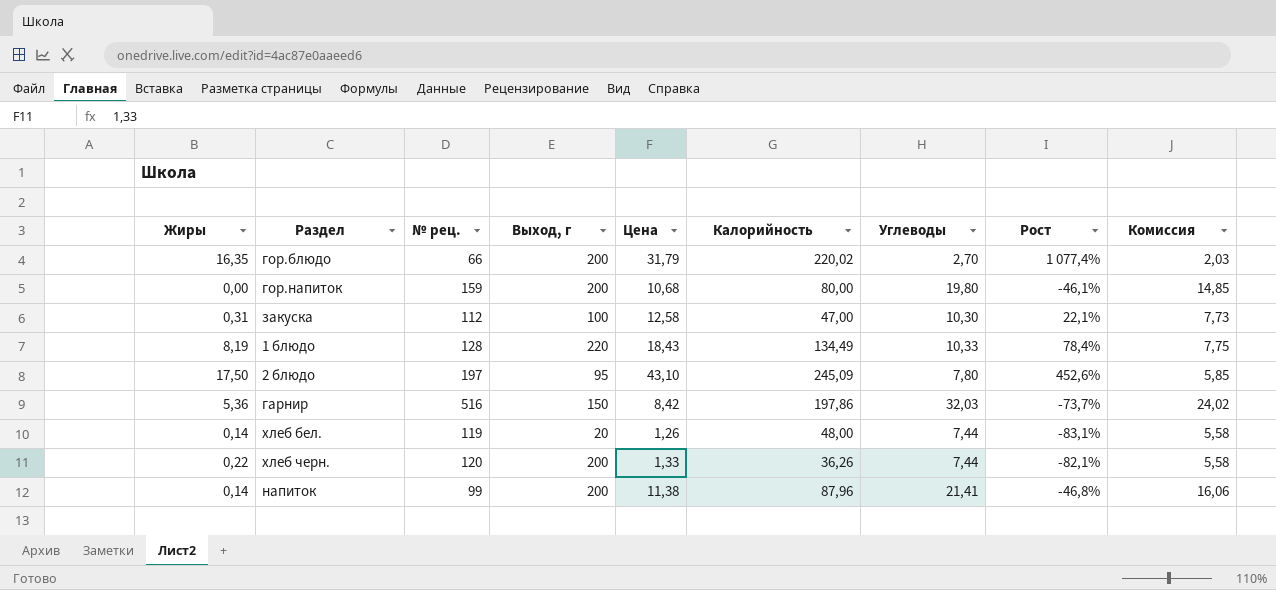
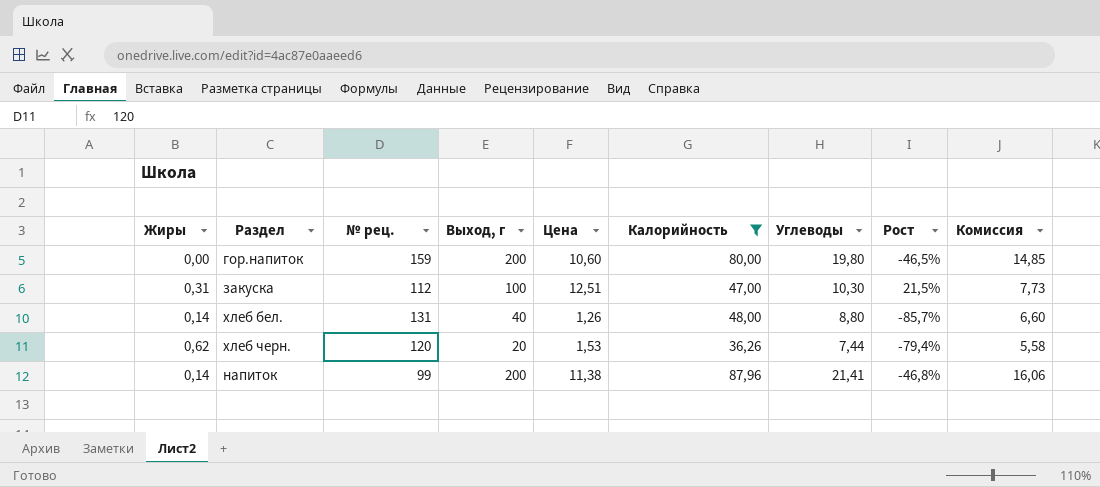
filter: none -> Калорийность <= 87,96
гор.напиток | Цена: 10,68 -> 10,60
гор.напиток | Рост: -46,1% -> -46,5%
закуска | Цена: 12,58 -> 12,51
закуска | Рост: 22,1% -> 21,5%
хлеб бел. | № рец.: 119 -> 131
хлеб бел. | Выход, г: 20 -> 40
хлеб бел. | Углеводы: 7,44 -> 8,80
хлеб бел. | Рост: -83,1% -> -85,7%
хлеб бел. | Комиссия: 5,58 -> 6,60
хлеб черн. | Жиры: 0,22 -> 0,62
хлеб черн. | Выход, г: 200 -> 20
хлеб черн. | Цена: 1,33 -> 1,53
хлеб черн. | Рост: -82,1% -> -79,4%

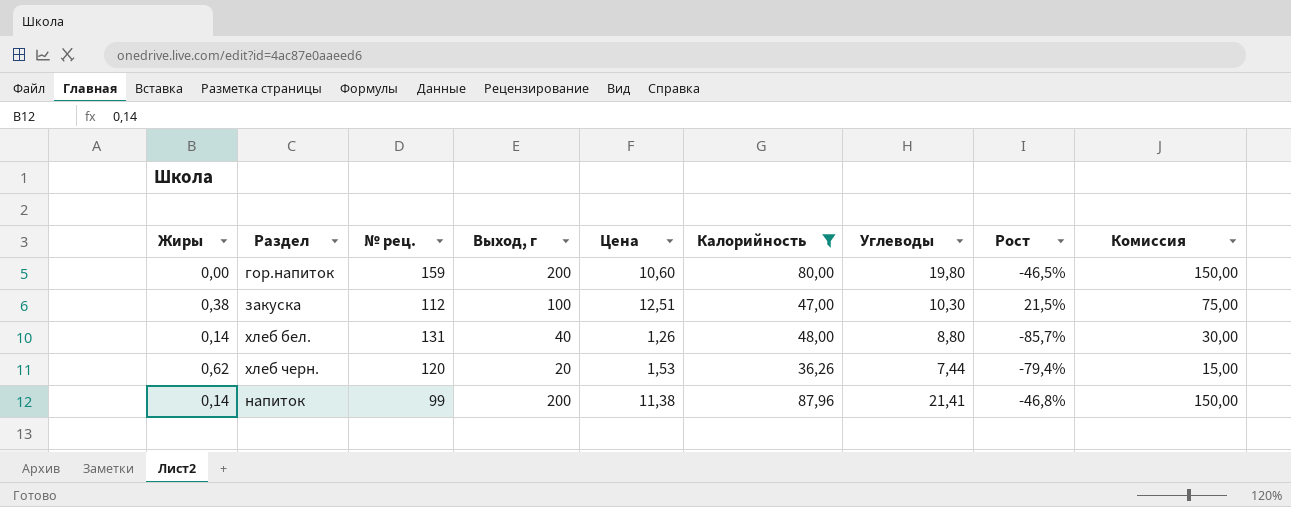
column Комиссия | formula: [Углеводы] * 0,75 -> [Выход, г] * 0,75
закуска | Жиры: 0,31 -> 0,38

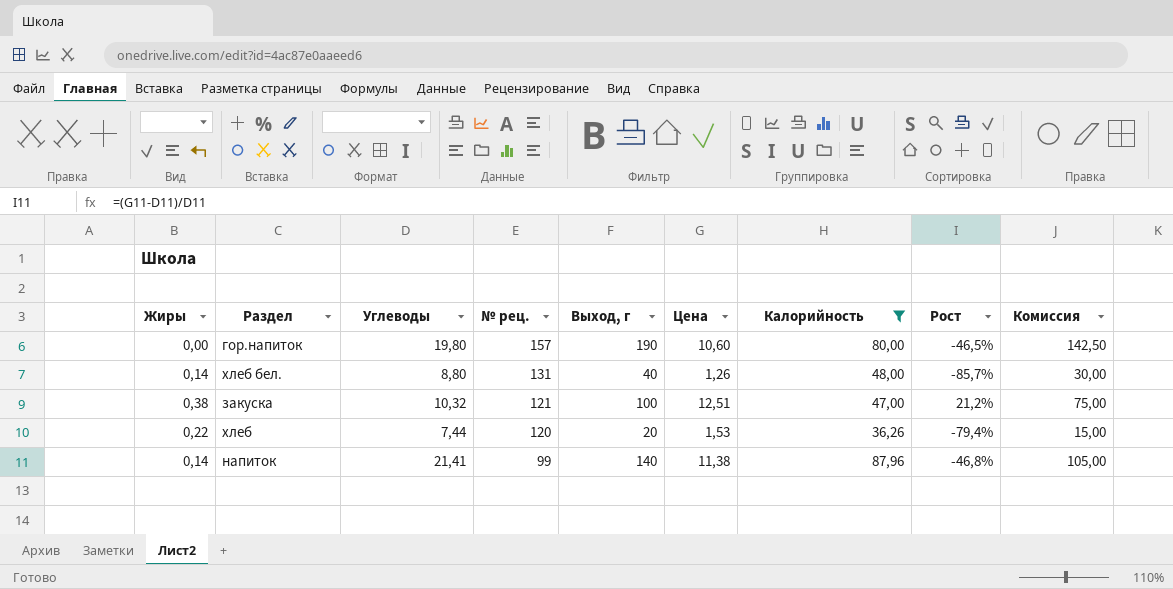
row order: none -> № рец. descending
column Углеводы | position: 7 -> 3
row хлеб черн.: 0,62 | 120 | 20 | 1,53 | 36,26 | 7,44 | -79,4% | 15,00 -> none
гор.напиток | № рец.: 159 -> 157
гор.напиток | Выход, г: 200 -> 190
гор.напиток | Комиссия: 150,00 -> 142,50
закуска | Углеводы: 10,30 -> 10,32
закуска | № рец.: 112 -> 121
закуска | Рост: 21,5% -> 21,2%
row хлеб: none -> 0,22 | 7,44 | 120 | 20 | 1,53 | 36,26 | -79,4% | 15,00
напиток | Выход, г: 200 -> 140
напиток | Комиссия: 150,00 -> 105,00

